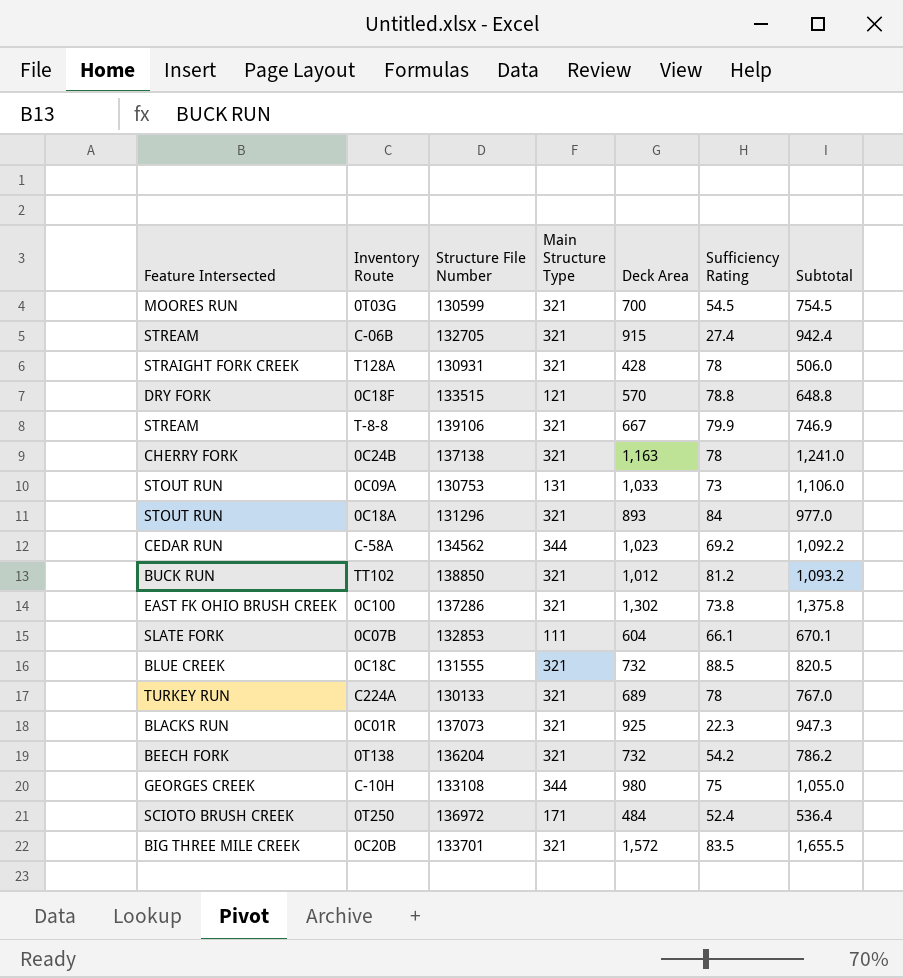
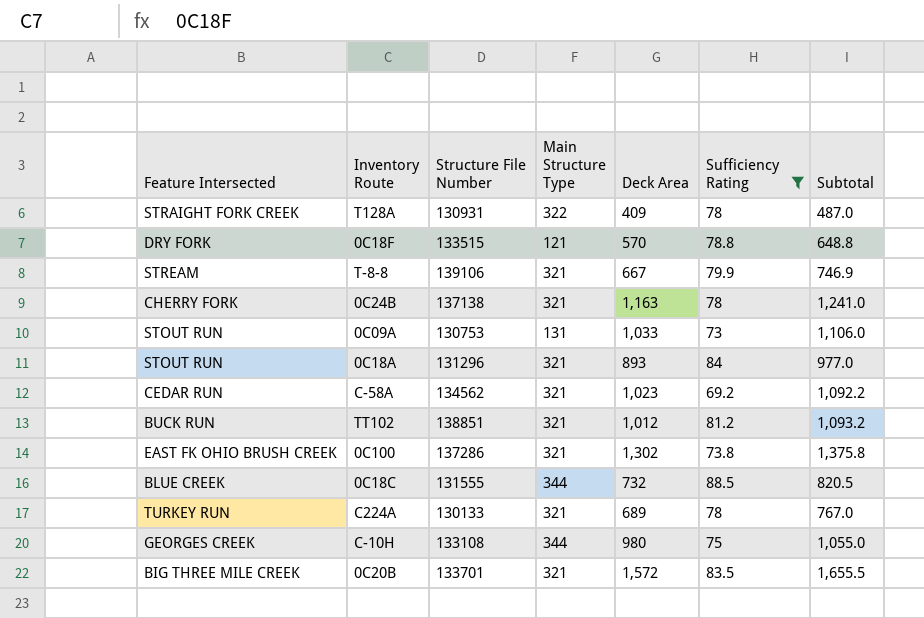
filter: none -> Sufficiency Rating >= 69.2
T128A | Main Structure Type: 321 -> 322
T128A | Deck Area: 428 -> 409
T128A | Subtotal: 506.0 -> 487.0
C-58A | Main Structure Type: 344 -> 321
TT102 | Structure File Number: 138850 -> 138851
0C18C | Main Structure Type: 321 -> 344

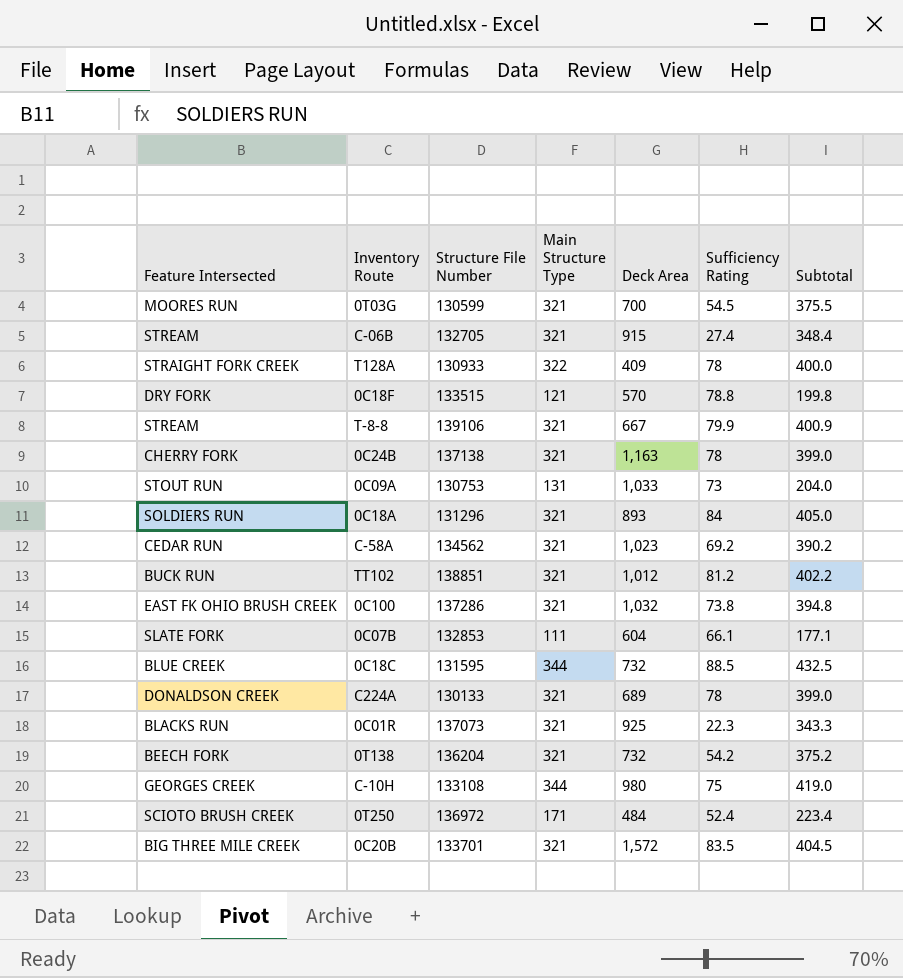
filter: Sufficiency Rating >= 69.2 -> none
column Subtotal | formula: [Deck Area] + [Sufficiency Rating] -> [Main Structure Type] + [Sufficiency Rating]
T128A | Structure File Number: 130931 -> 130933
0C18A | Feature Intersected: STOUT RUN -> SOLDIERS RUN
0C100 | Deck Area: 1,302 -> 1,032
0C18C | Structure File Number: 131555 -> 131595
C224A | Feature Intersected: TURKEY RUN -> DONALDSON CREEK

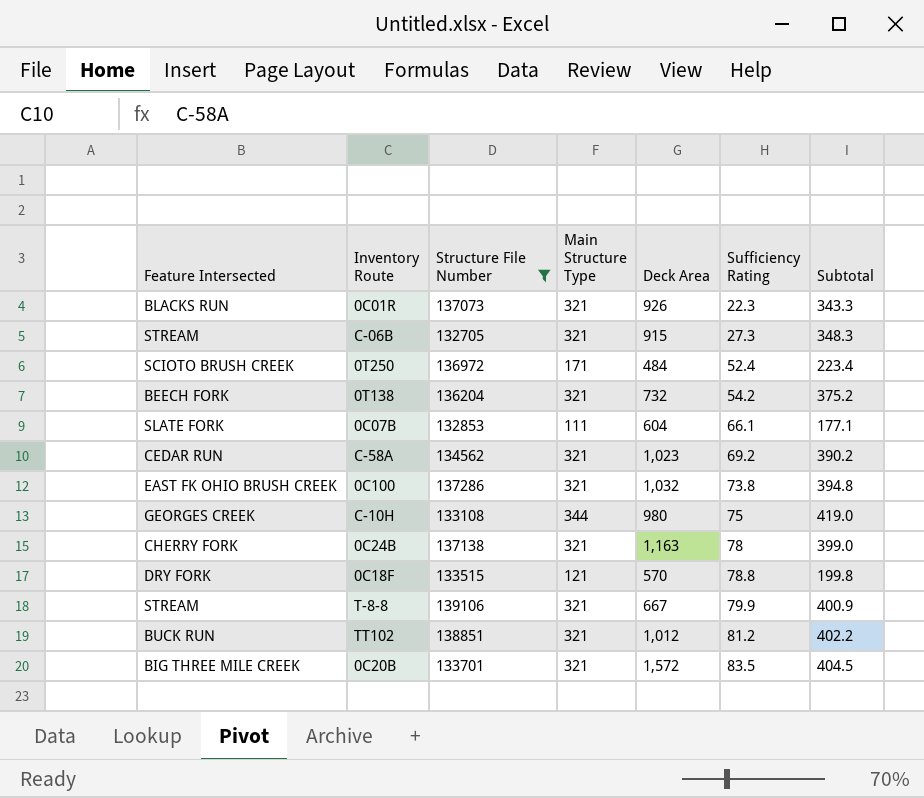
filter: none -> Structure File Number >= 132705
row order: none -> Sufficiency Rating ascending
0C01R | Deck Area: 925 -> 926
C-06B | Sufficiency Rating: 27.4 -> 27.3
C-06B | Subtotal: 348.4 -> 348.3

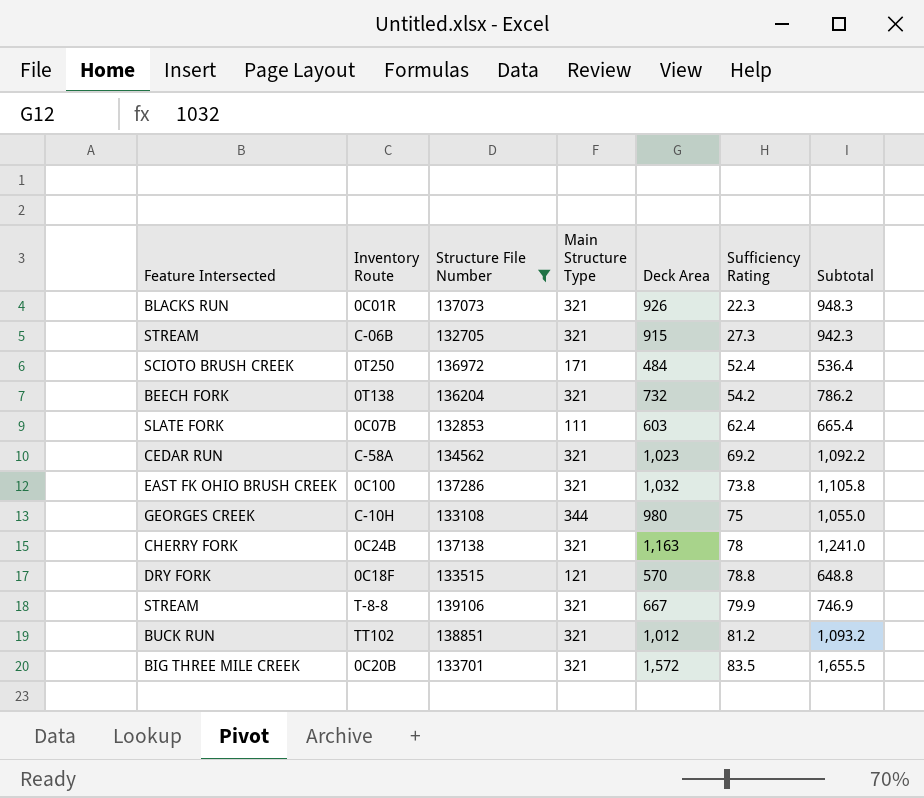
column Subtotal | formula: [Main Structure Type] + [Sufficiency Rating] -> [Deck Area] + [Sufficiency Rating]
0C07B | Deck Area: 604 -> 603
0C07B | Sufficiency Rating: 66.1 -> 62.4

